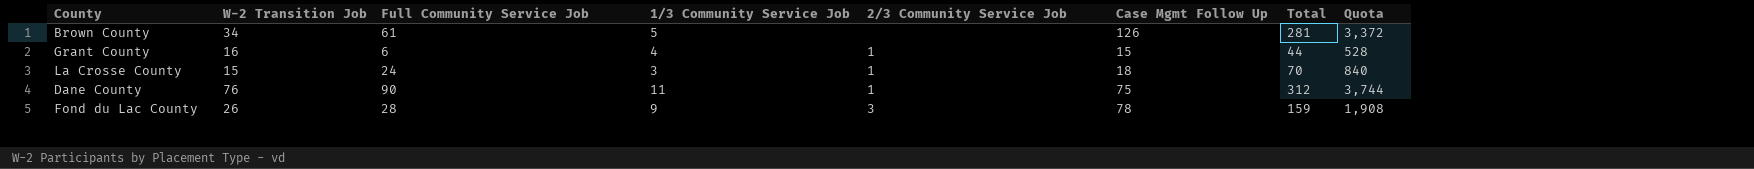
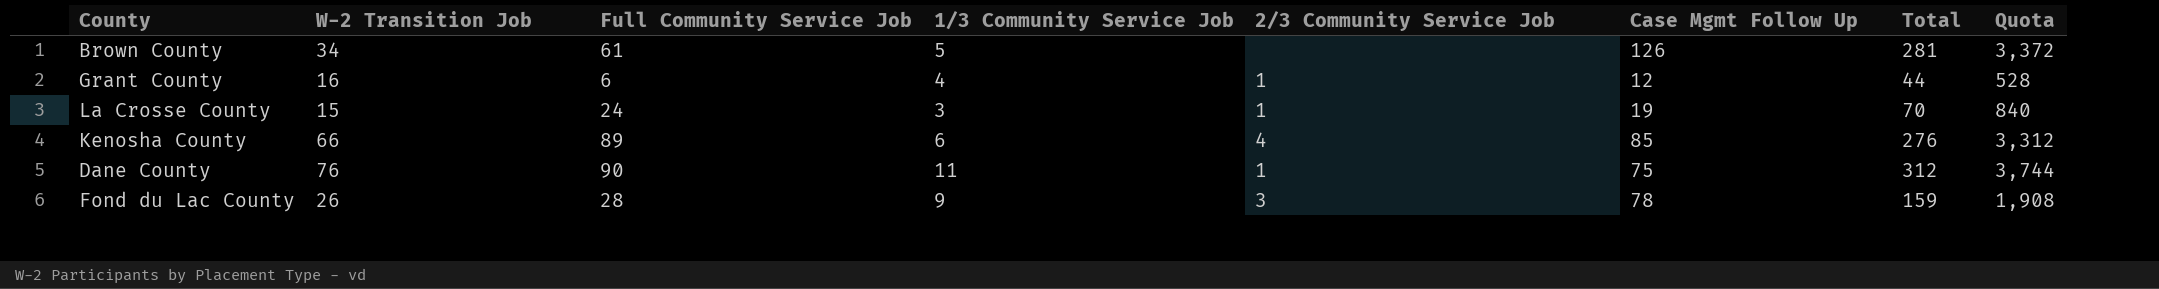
Grant County | Case Mgmt Follow Up: 15 -> 12
La Crosse County | Case Mgmt Follow Up: 18 -> 19
row Kenosha County: none -> 66 | 89 | 6 | 4 | 85 | 276 | 3,312

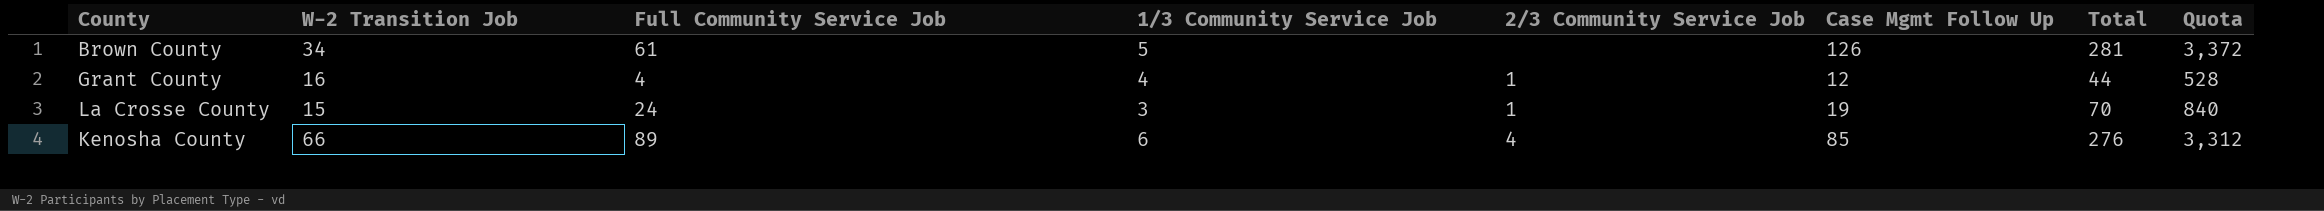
row Dane County: 76 | 90 | 11 | 1 | 75 | 312 | 3,744 -> none
row Fond du Lac County: 26 | 28 | 9 | 3 | 78 | 159 | 1,908 -> none
Grant County | Full Community Service Job: 6 -> 4

